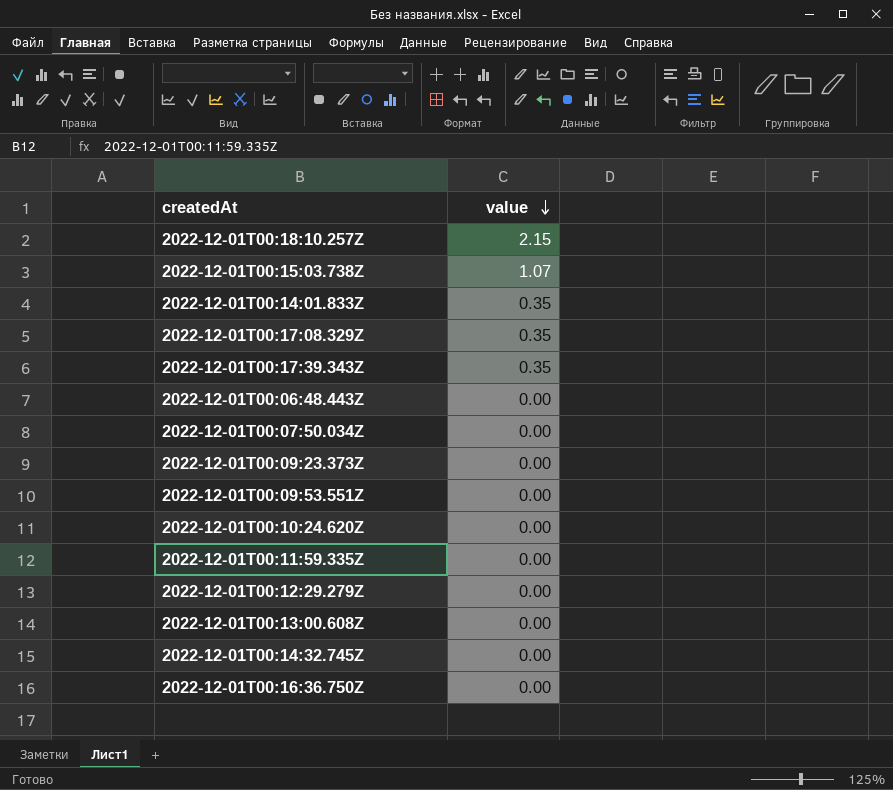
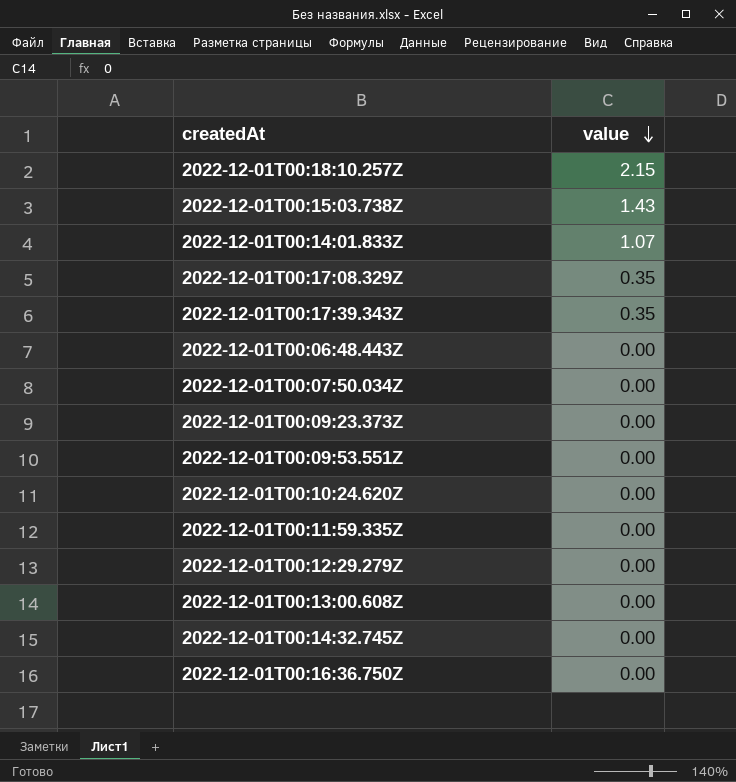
2022-12-01T00:15:03.738Z | value: 1.07 -> 1.43
2022-12-01T00:14:01.833Z | value: 0.35 -> 1.07

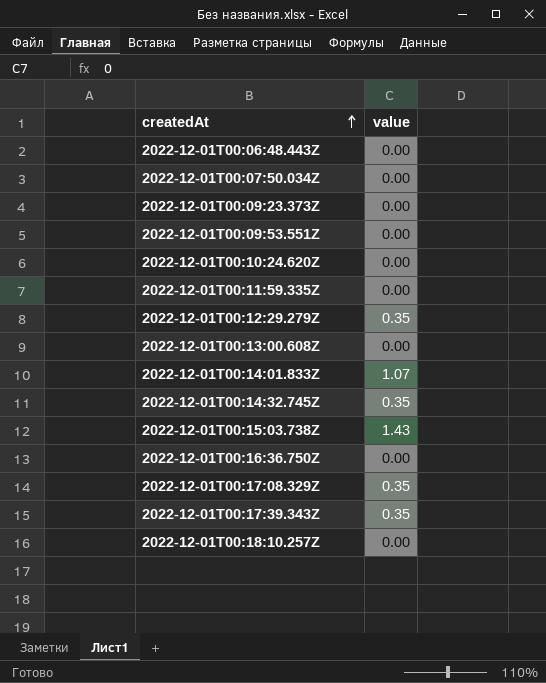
row order: value descending -> createdAt ascending
2022-12-01T00:12:29.279Z | value: 0.00 -> 0.35
2022-12-01T00:14:32.745Z | value: 0.00 -> 0.35
2022-12-01T00:18:10.257Z | value: 2.15 -> 0.00

